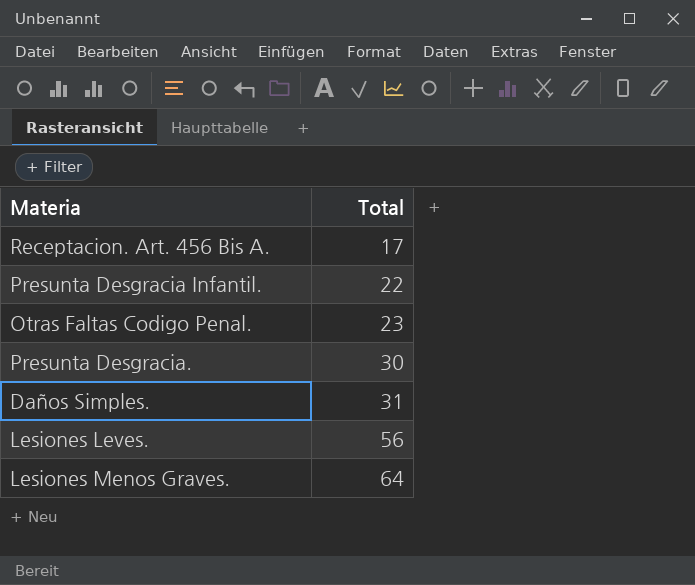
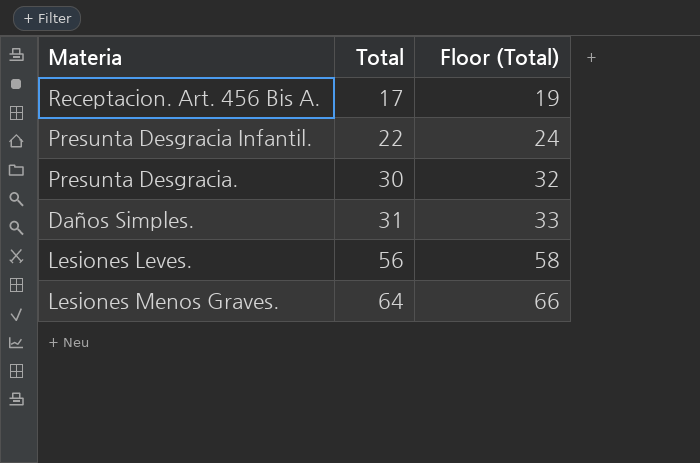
column Floor (Total) | formula: none -> [Total] + 2
row Otras Faltas Codigo Penal.: 23 -> none

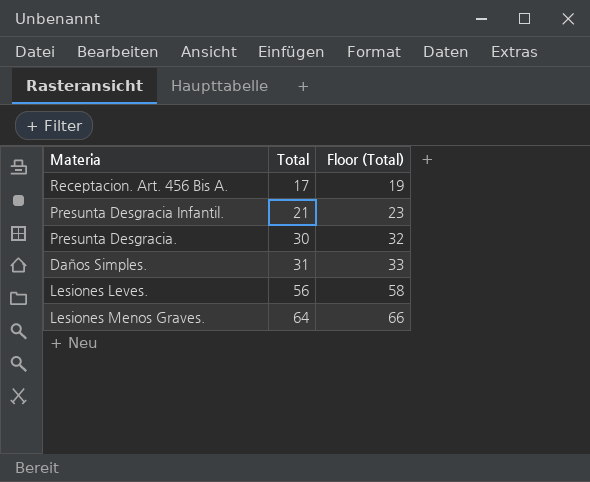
Presunta Desgracia Infantil. | Total: 22 -> 21
Presunta Desgracia Infantil. | Floor (Total): 24 -> 23

